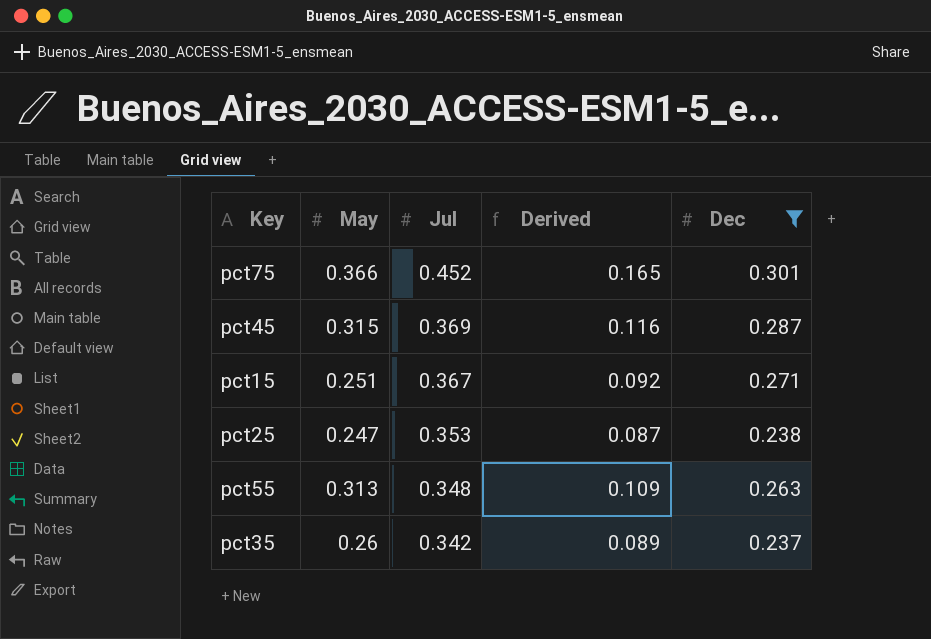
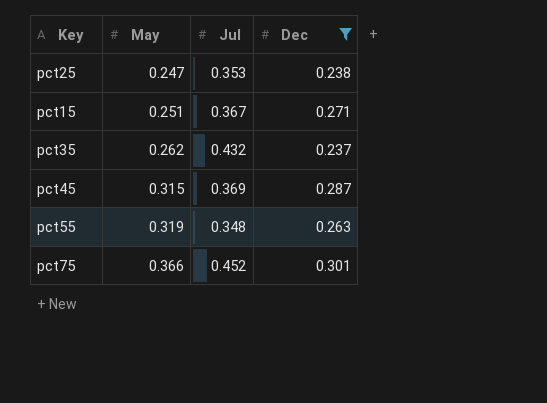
row order: Jul descending -> May ascending
column Derived | formula: [May] * [Jul] -> none
pct35 | May: 0.26 -> 0.262
pct35 | Jul: 0.342 -> 0.432
pct55 | May: 0.313 -> 0.319

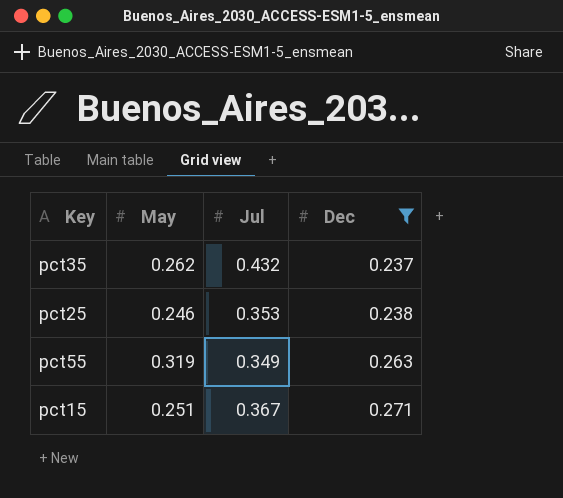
row order: May ascending -> Dec ascending
row pct45: 0.315 | 0.369 | 0.287 -> none
row pct75: 0.366 | 0.452 | 0.301 -> none
pct25 | May: 0.247 -> 0.246
pct55 | Jul: 0.348 -> 0.349

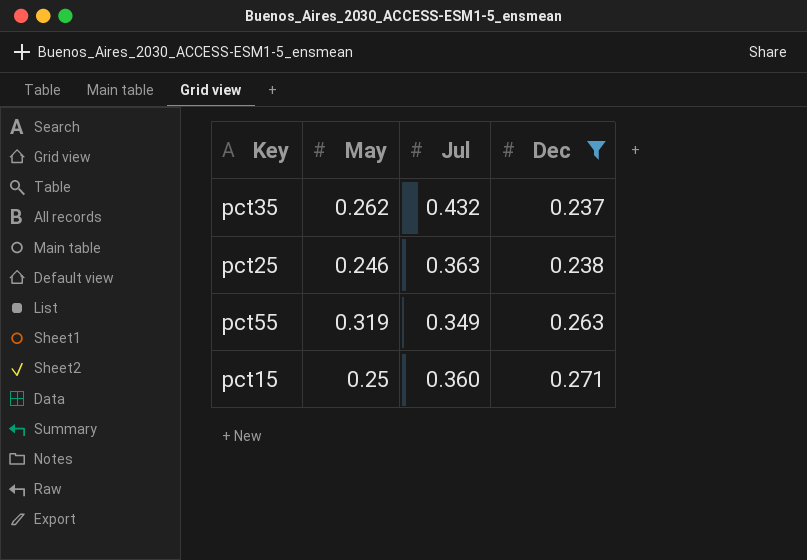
pct25 | Jul: 0.353 -> 0.363
pct15 | May: 0.251 -> 0.25
pct15 | Jul: 0.367 -> 0.360

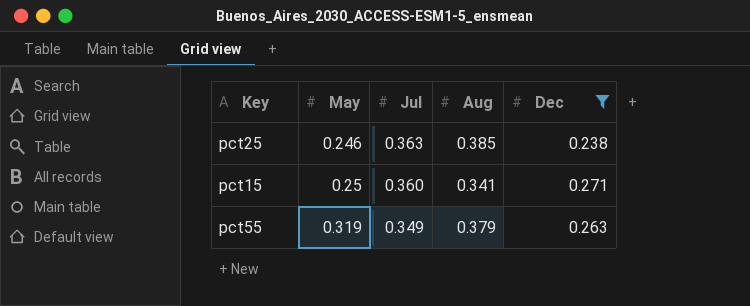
row order: Dec ascending -> May ascending
column Aug | position: none -> 4
row pct35: 0.262 | 0.432 | 0.237 -> none

